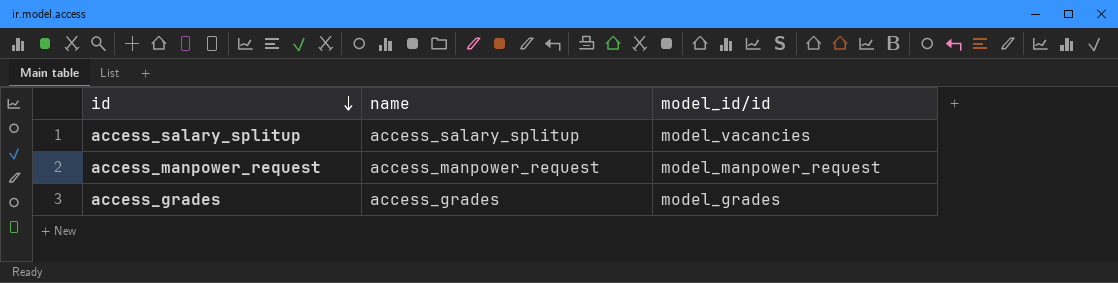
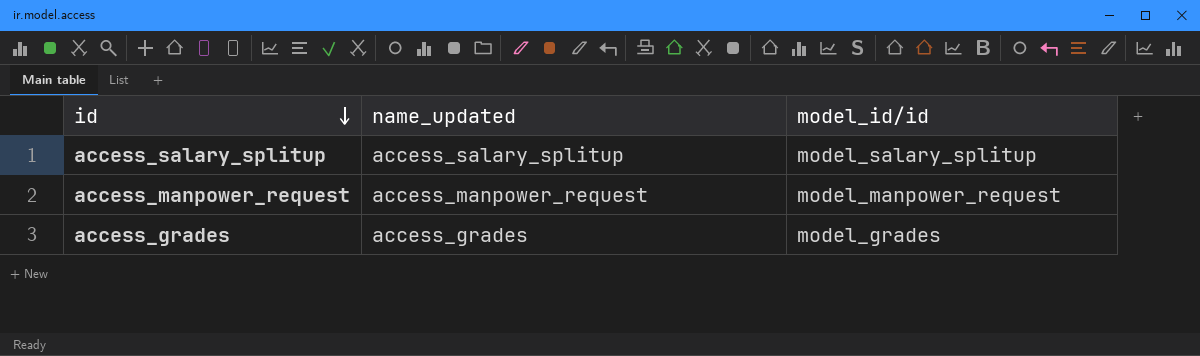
column name: name -> name_updated
access_salary_splitup | model_id/id: model_vacancies -> model_salary_splitup

